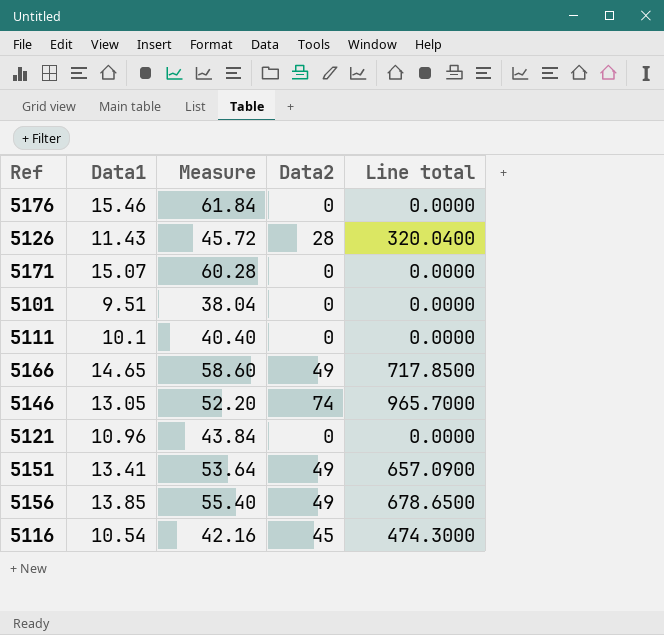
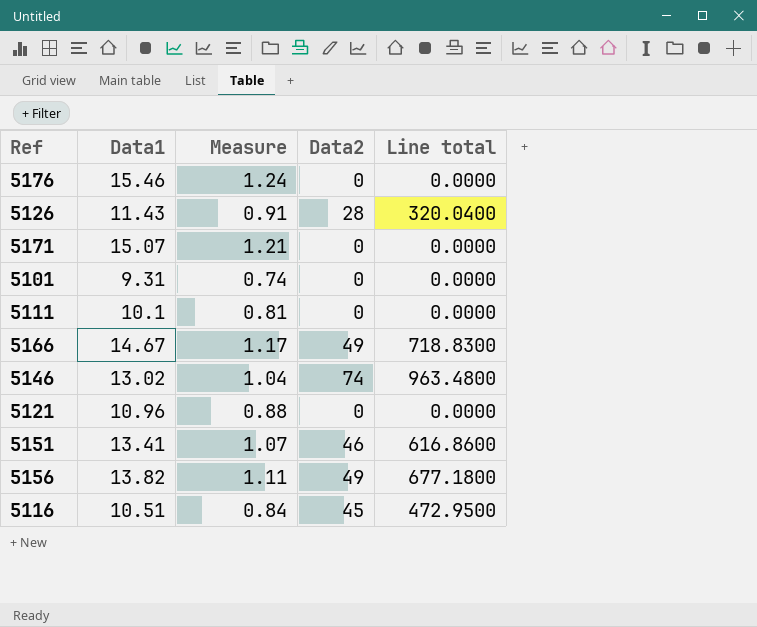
column Measure | formula: [Data1] * 4 -> [Data1] * 0.08
5101 | Data1: 9.51 -> 9.31
5166 | Data1: 14.65 -> 14.67
5166 | Line total: 717.8500 -> 718.8300
5146 | Data1: 13.05 -> 13.02
5146 | Line total: 965.7000 -> 963.4800
5151 | Data2: 49 -> 46
5151 | Line total: 657.0900 -> 616.8600
5156 | Data1: 13.85 -> 13.82
5156 | Line total: 678.6500 -> 677.1800
5116 | Data1: 10.54 -> 10.51
5116 | Line total: 474.3000 -> 472.9500

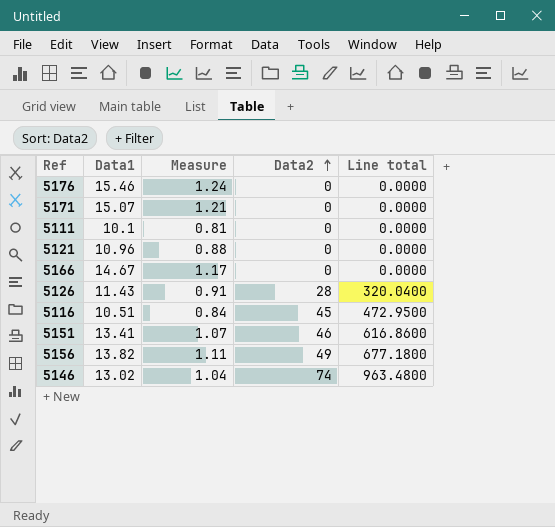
row order: none -> Data2 ascending
row 5101: 9.31 | 0.74 | 0 | 0.0000 -> none
5166 | Data2: 49 -> 0
5166 | Line total: 718.8300 -> 0.0000

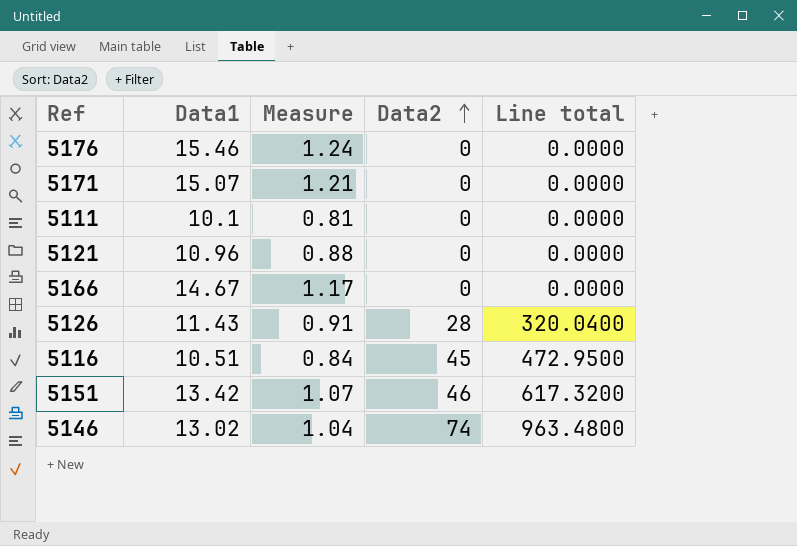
row 5156: 13.82 | 1.11 | 49 | 677.1800 -> none
5151 | Data1: 13.41 -> 13.42
5151 | Line total: 616.8600 -> 617.3200

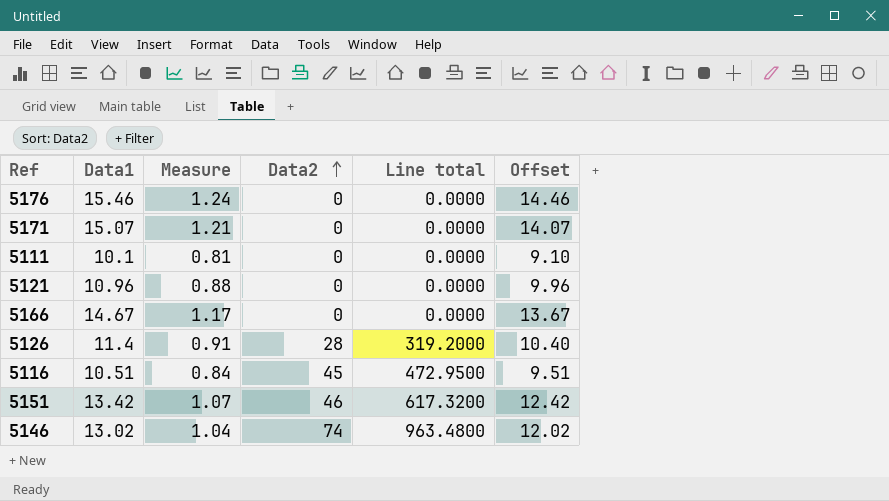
column Offset | formula: none -> [Data1] - 1
5126 | Data1: 11.43 -> 11.4
5126 | Line total: 320.0400 -> 319.2000

